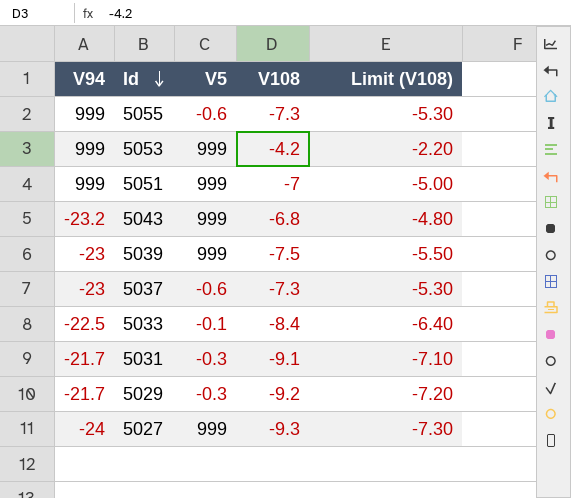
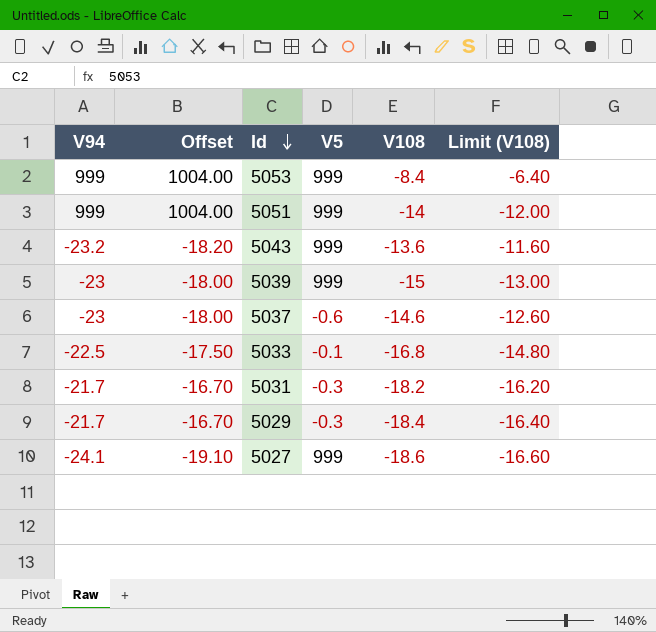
column Offset | formula: none -> [V94] + 5
row 5055: 999 | -0.6 | -7.3 | -5.30 -> none
5053 | V108: -4.2 -> -8.4
5053 | Limit (V108): -2.20 -> -6.40
5051 | V108: -7 -> -14
5051 | Limit (V108): -5.00 -> -12.00
5043 | V108: -6.8 -> -13.6
5043 | Limit (V108): -4.80 -> -11.60
5039 | V108: -7.5 -> -15
5039 | Limit (V108): -5.50 -> -13.00
5037 | V108: -7.3 -> -14.6
5037 | Limit (V108): -5.30 -> -12.60
5033 | V108: -8.4 -> -16.8
5033 | Limit (V108): -6.40 -> -14.80
5031 | V108: -9.1 -> -18.2
5031 | Limit (V108): -7.10 -> -16.20
5029 | V108: -9.2 -> -18.4
5029 | Limit (V108): -7.20 -> -16.40
5027 | V94: -24 -> -24.1
5027 | V108: -9.3 -> -18.6
5027 | Limit (V108): -7.30 -> -16.60

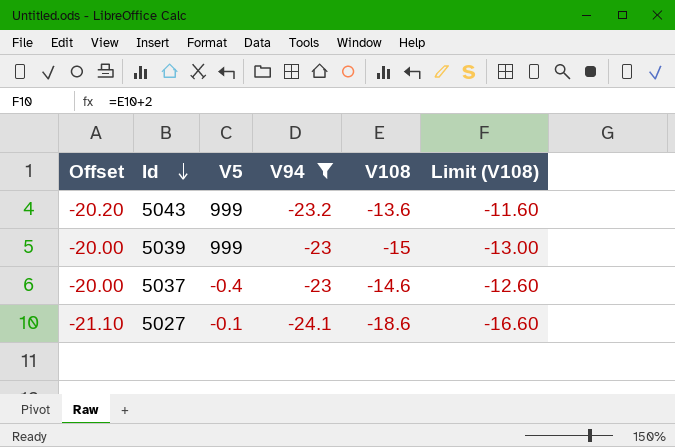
filter: none -> V94 <= -23
column Offset | formula: [V94] + 5 -> [V94] + 3
column V94 | position: 1 -> 4
5037 | V5: -0.6 -> -0.4
5027 | V5: 999 -> -0.1

